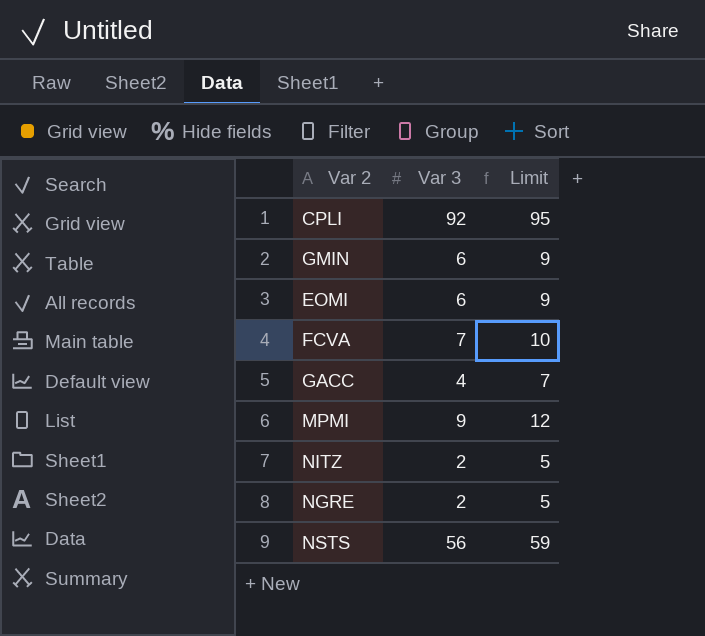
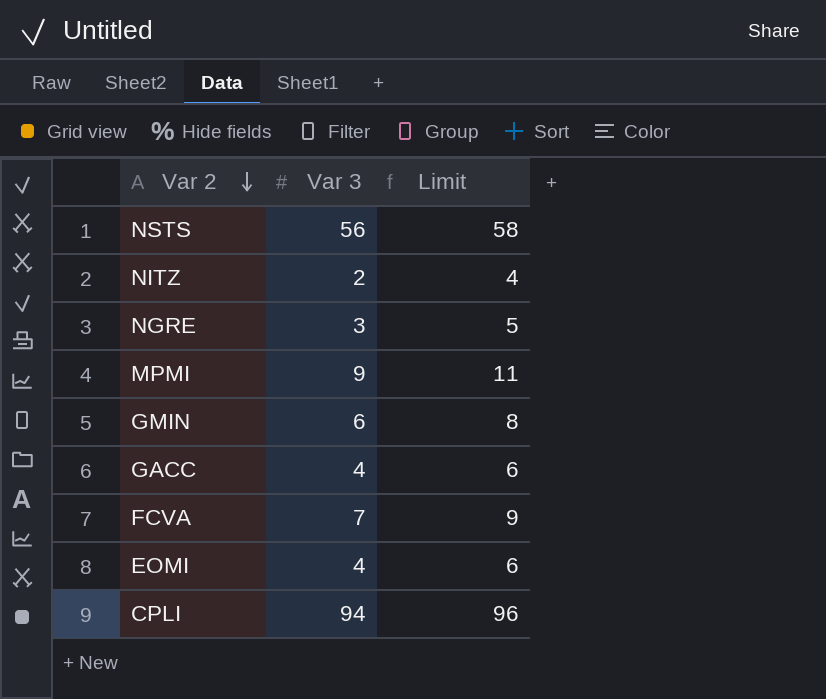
row order: none -> Var 2 descending
column Limit | formula: [Var 3] + 3 -> [Var 3] + 2
NGRE | Var 3: 2 -> 3
EOMI | Var 3: 6 -> 4
CPLI | Var 3: 92 -> 94

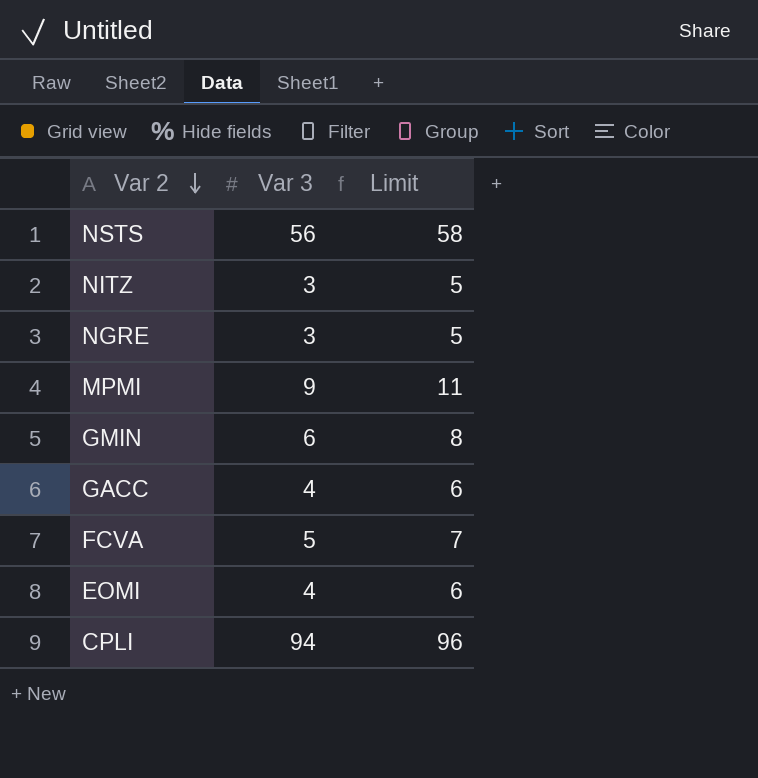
NITZ | Var 3: 2 -> 3
NITZ | Limit: 4 -> 5
FCVA | Var 3: 7 -> 5
FCVA | Limit: 9 -> 7

